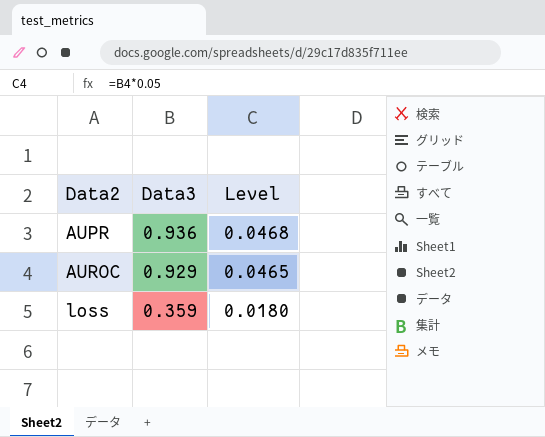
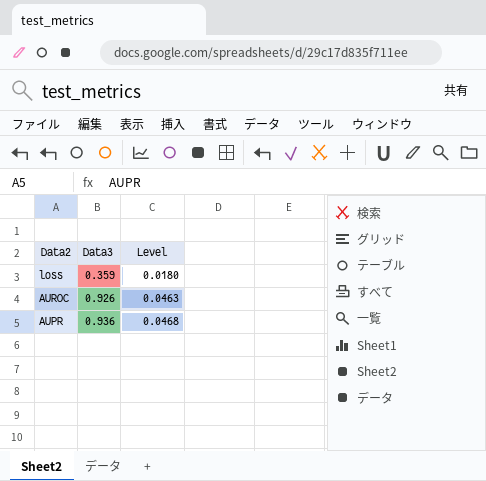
row order: Data2 ascending -> Data2 descending
AUROC | Data3: 0.929 -> 0.926
AUROC | Level: 0.0465 -> 0.0463

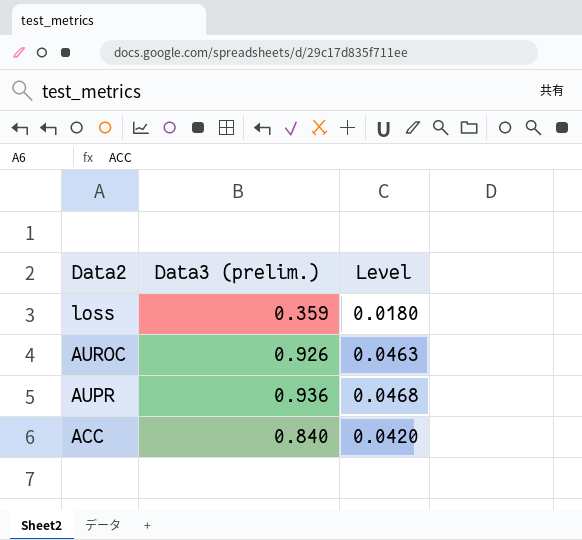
column name: Data3 -> Data3 (prelim.)
row ACC: none -> 0.840 | 0.0420

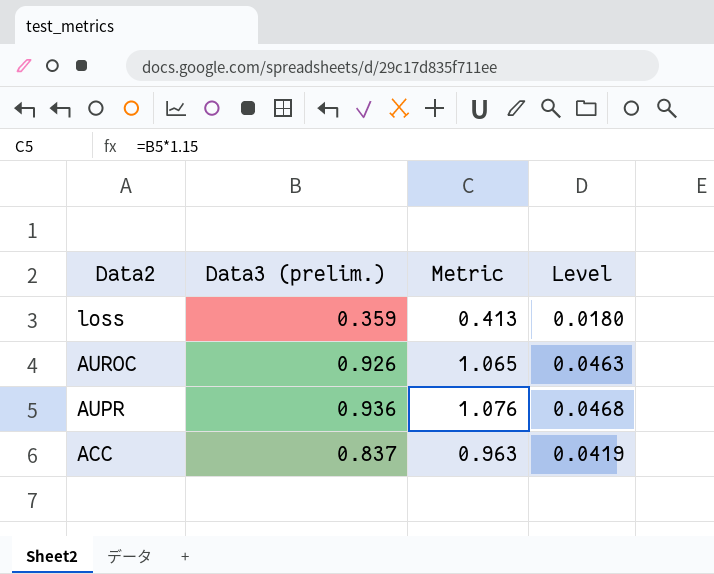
column Metric | formula: none -> [Data3 (prelim.)] * 1.15
ACC | Data3 (prelim.): 0.840 -> 0.837
ACC | Level: 0.0420 -> 0.0419

